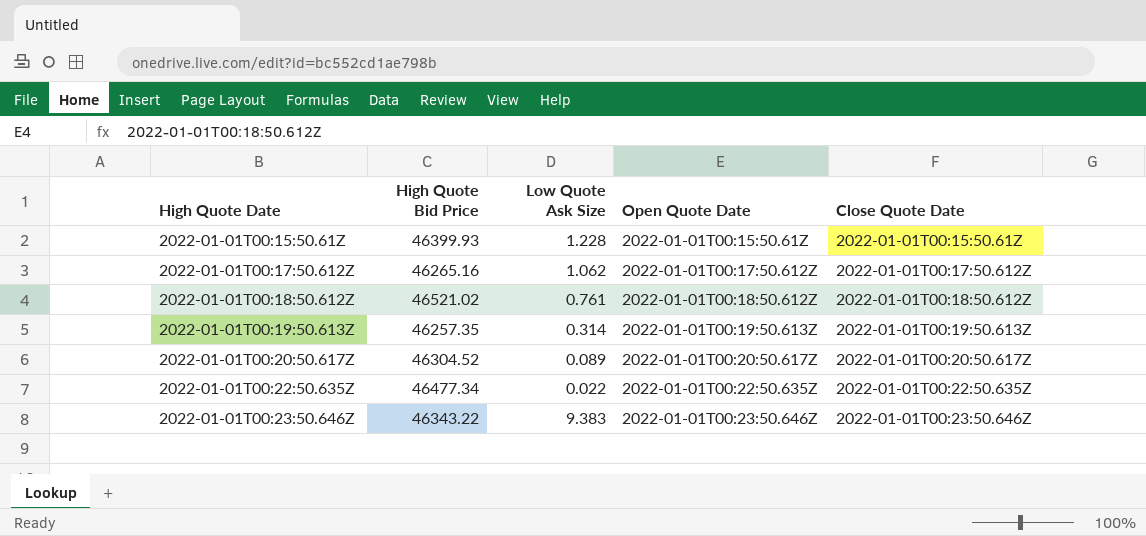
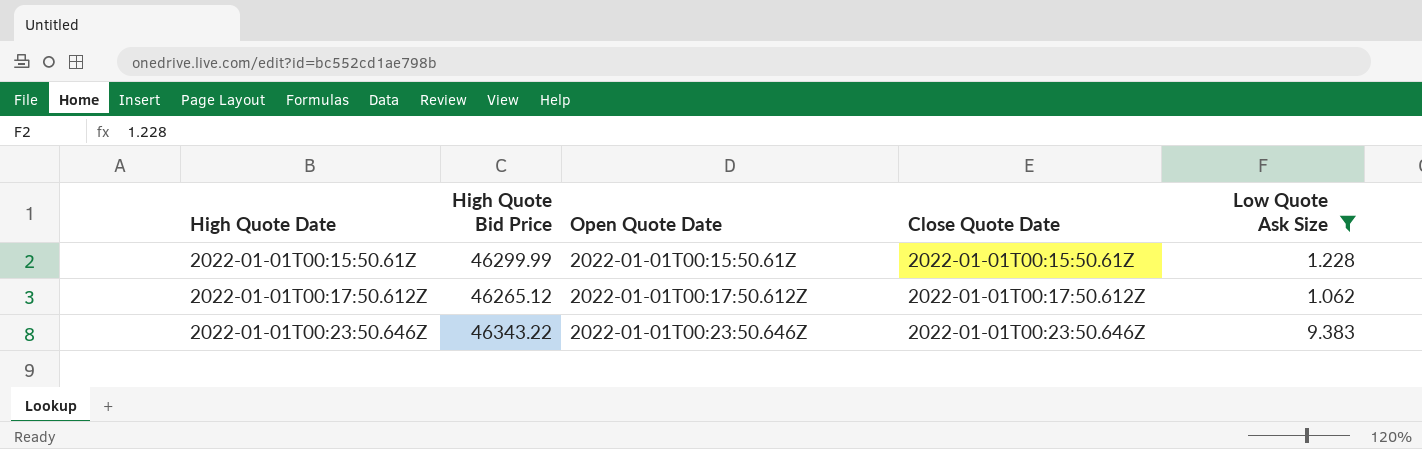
filter: none -> Low Quote Ask Size >= 1.062
column Low Quote Ask Size | position: 3 -> 5
2022-01-01T00:15:50.61Z | High Quote Bid Price: 46399.93 -> 46299.99
2022-01-01T00:17:50.612Z | High Quote Bid Price: 46265.16 -> 46265.12

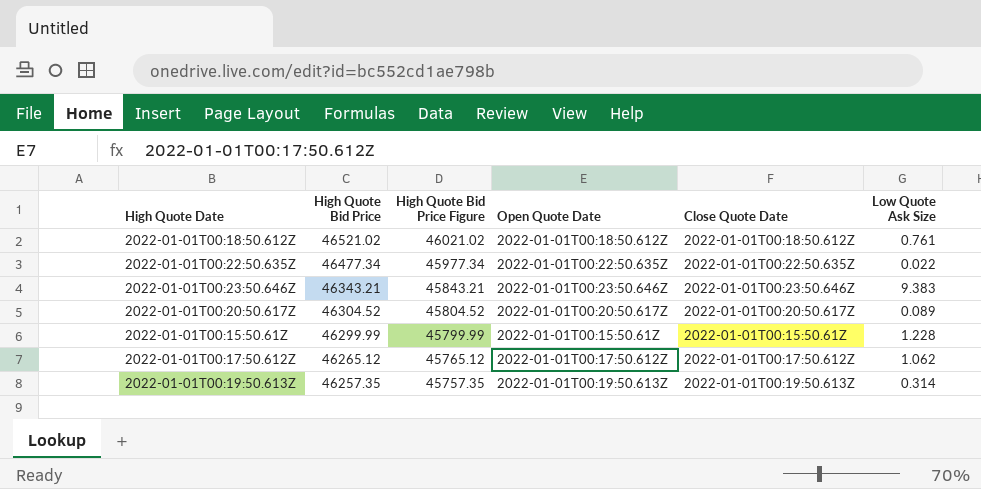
filter: Low Quote Ask Size >= 1.062 -> none
row order: High Quote Date ascending -> High Quote Bid Price descending
column High Quote Bid Price Figure | formula: none -> [High Quote Bid Price] - 500
2022-01-01T00:23:50.646Z | High Quote Bid Price: 46343.22 -> 46343.21

